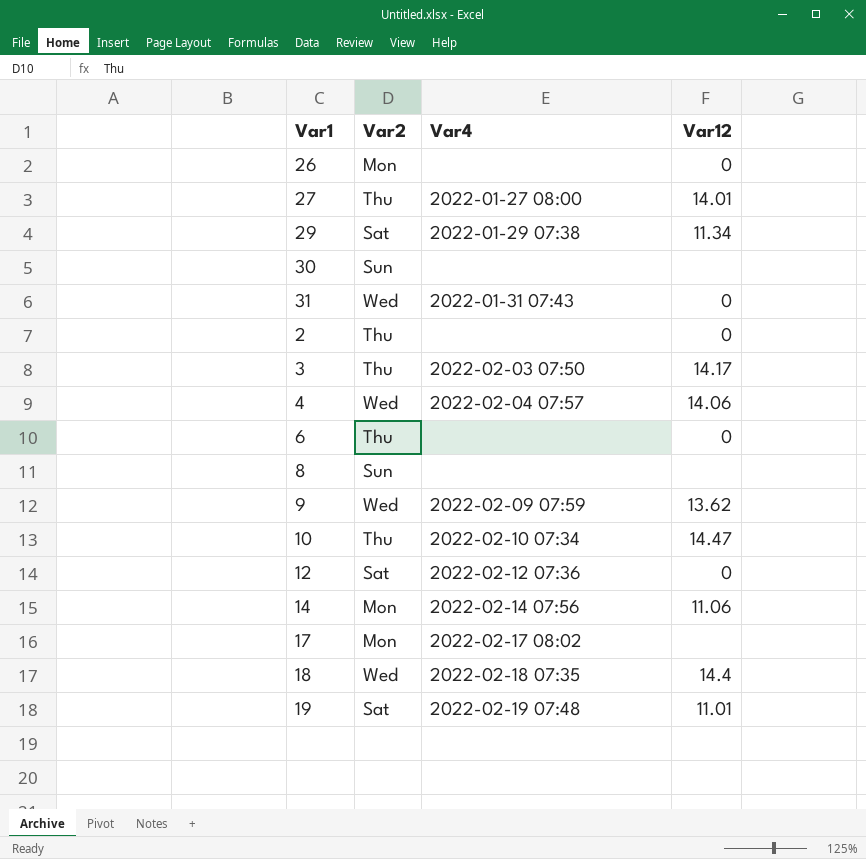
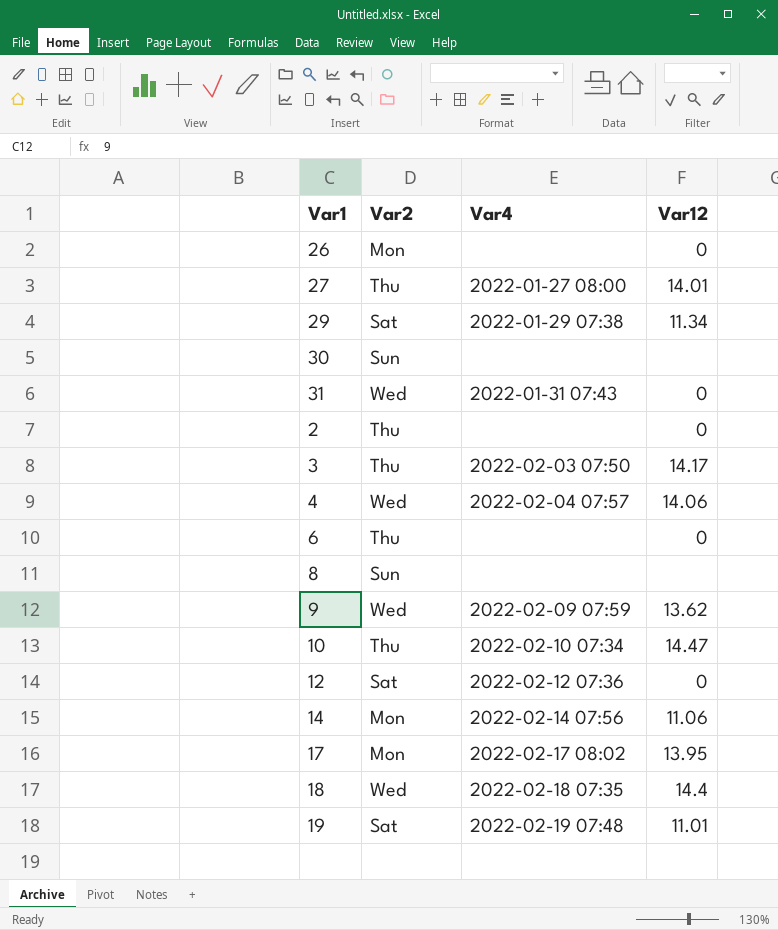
17 | Var12: none -> 13.95

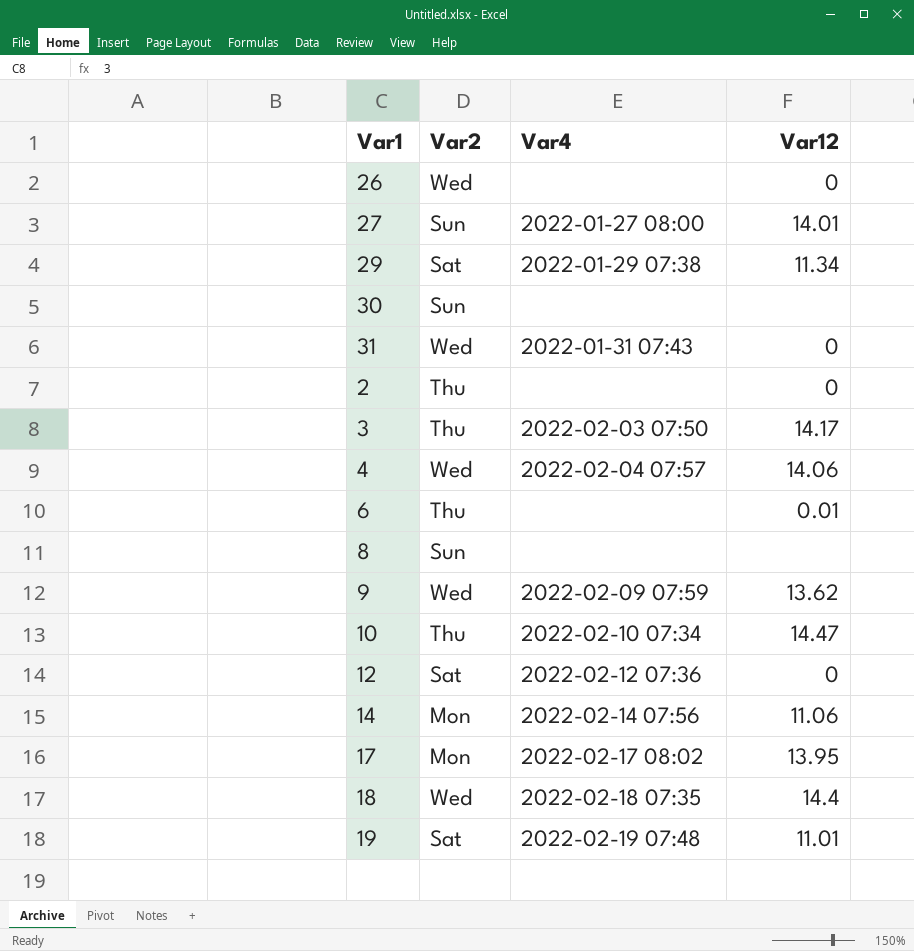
26 | Var2: Mon -> Wed
27 | Var2: Thu -> Sun
6 | Var12: 0 -> 0.01

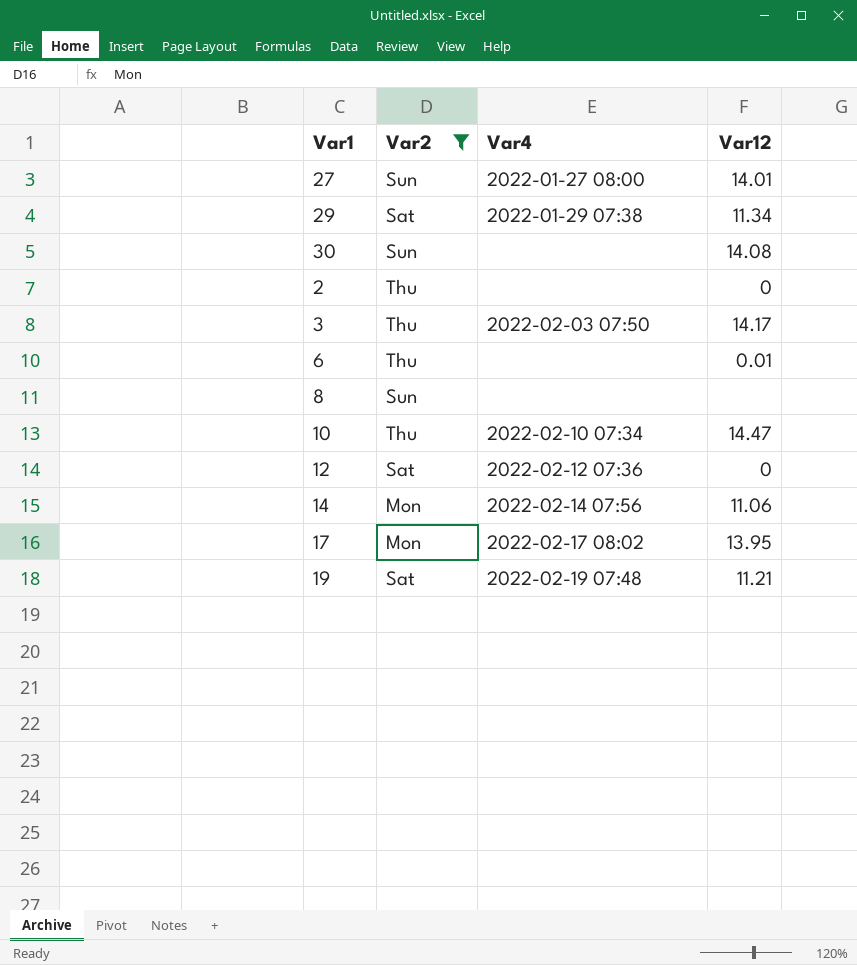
filter: none -> Var2 != Wed
30 | Var12: none -> 14.08
19 | Var12: 11.01 -> 11.21

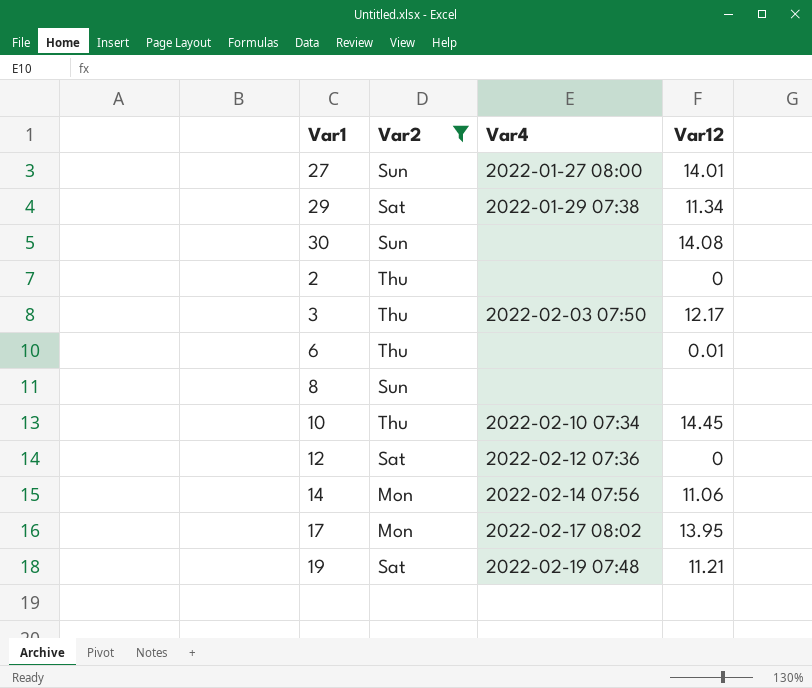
3 | Var12: 14.17 -> 12.17
10 | Var12: 14.47 -> 14.45

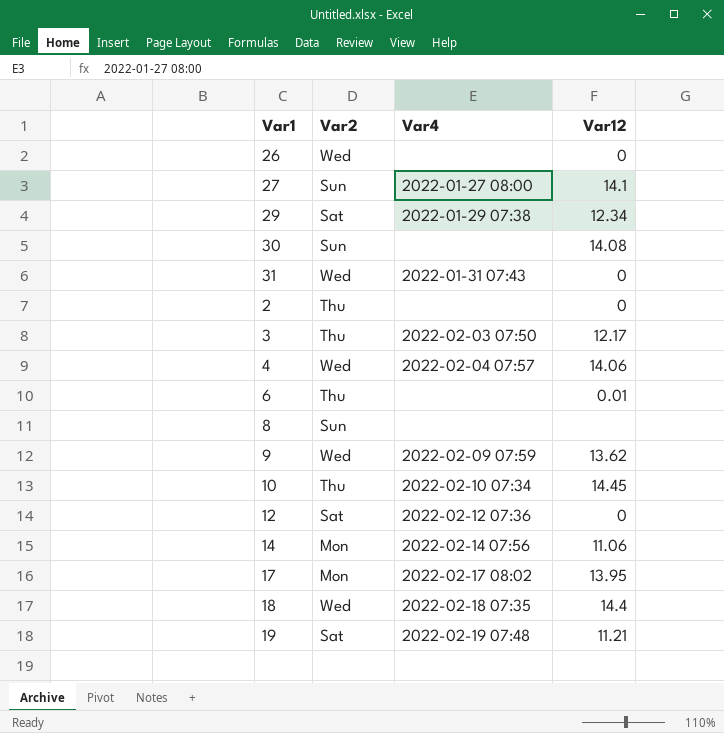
filter: Var2 != Wed -> none
27 | Var12: 14.01 -> 14.1
29 | Var12: 11.34 -> 12.34

